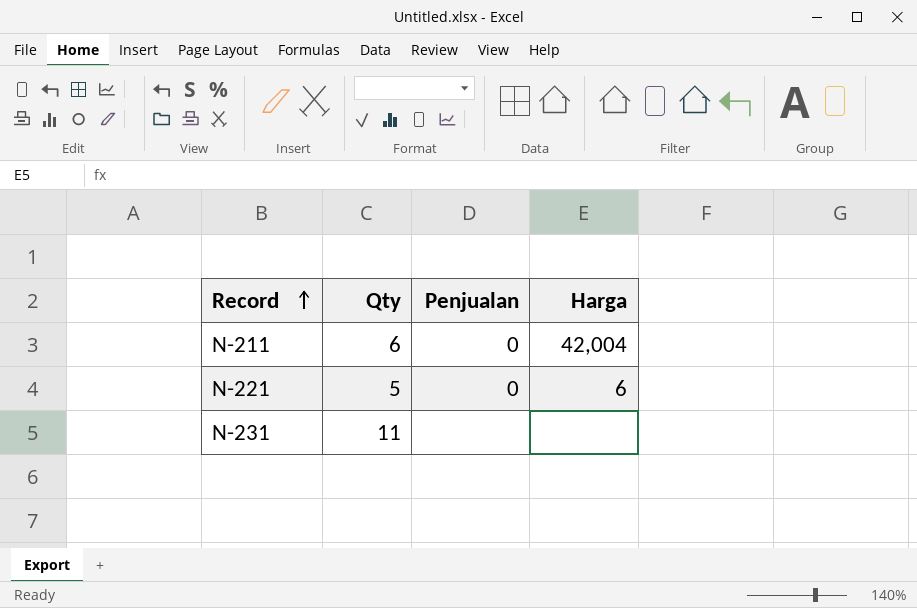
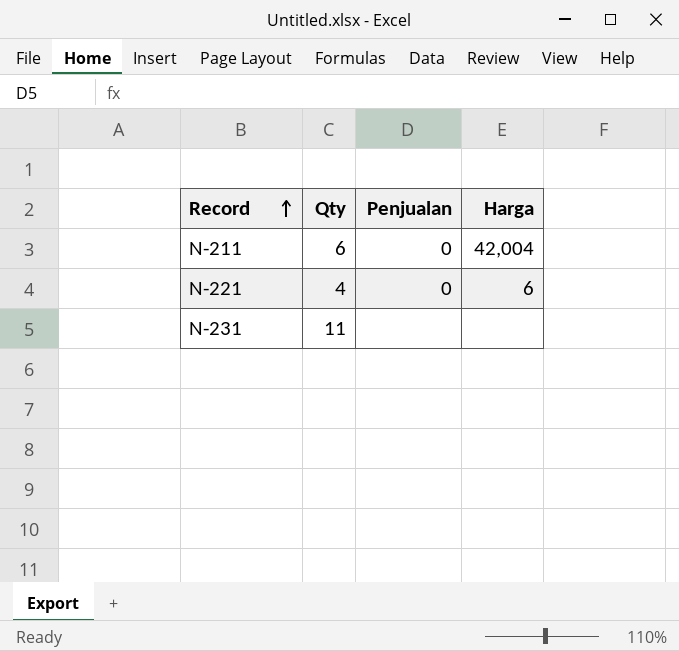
N-221 | Qty: 5 -> 4

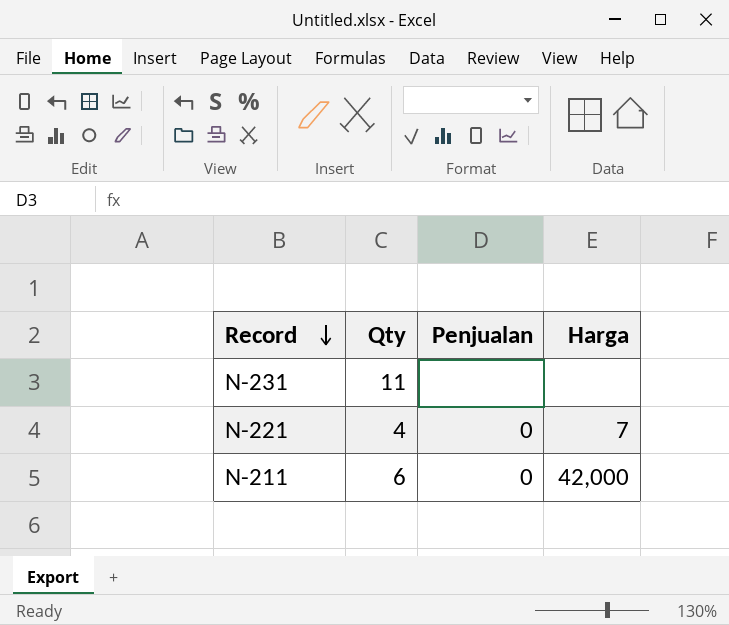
row order: Record ascending -> Record descending
N-221 | Harga: 6 -> 7
N-211 | Harga: 42,004 -> 42,000

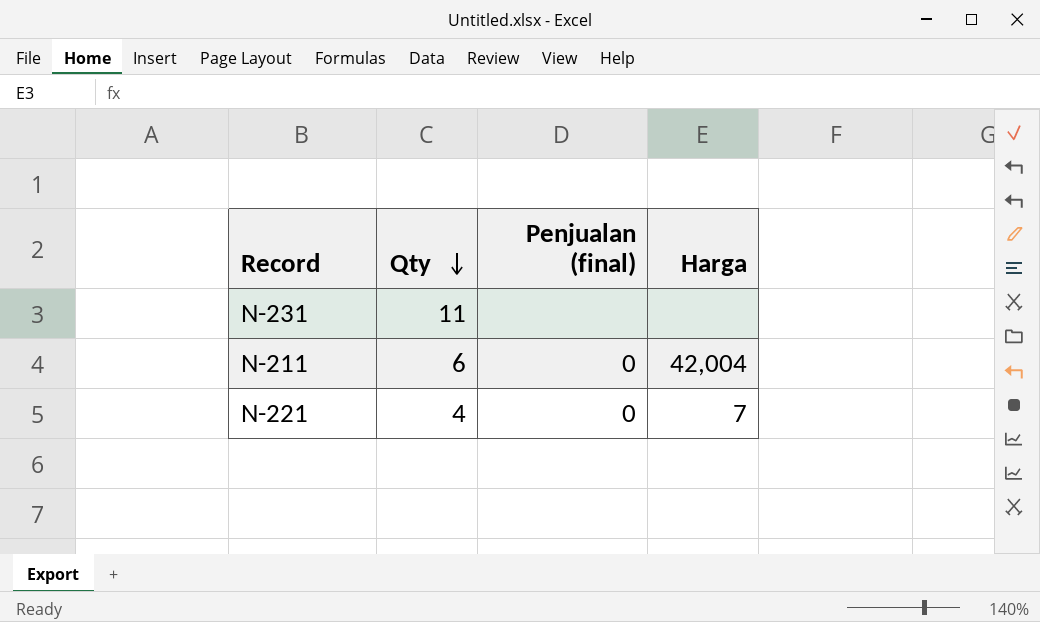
row order: Record descending -> Qty descending
column name: Penjualan -> Penjualan (final)
N-211 | Harga: 42,000 -> 42,004

